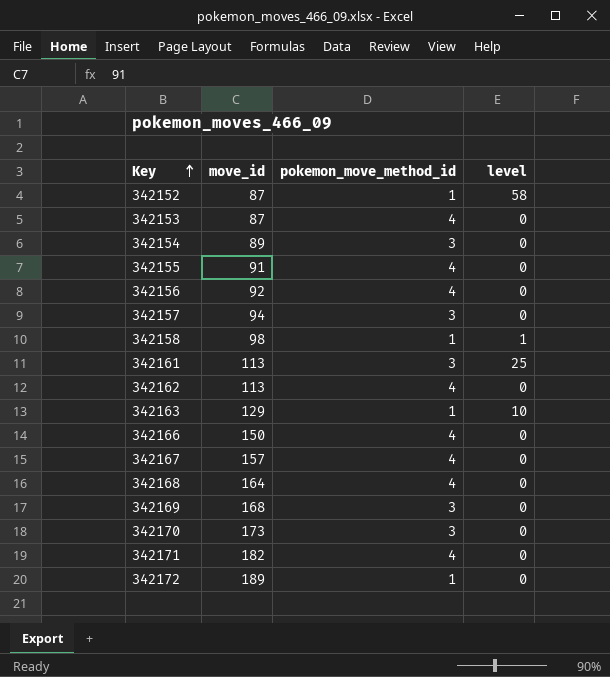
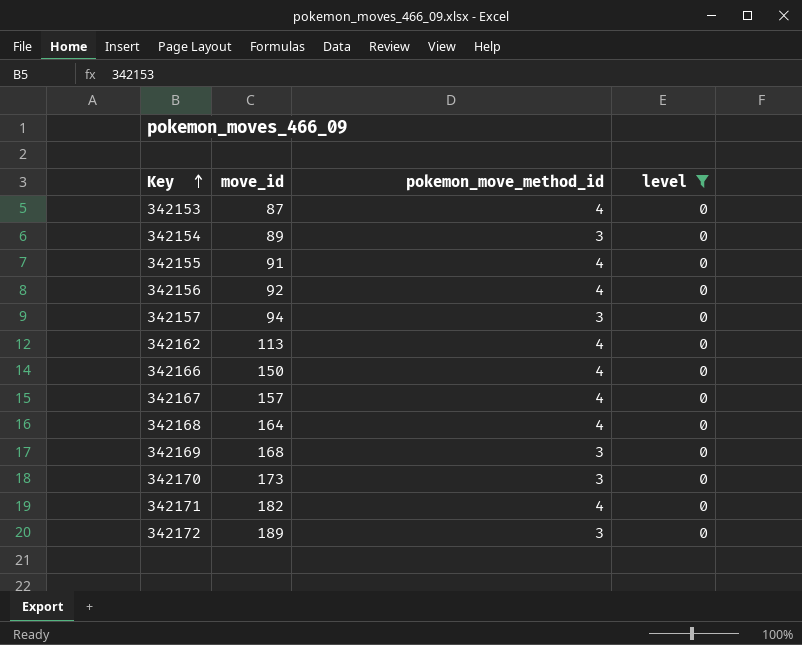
filter: none -> level = 0
342172 | pokemon_move_method_id: 1 -> 3

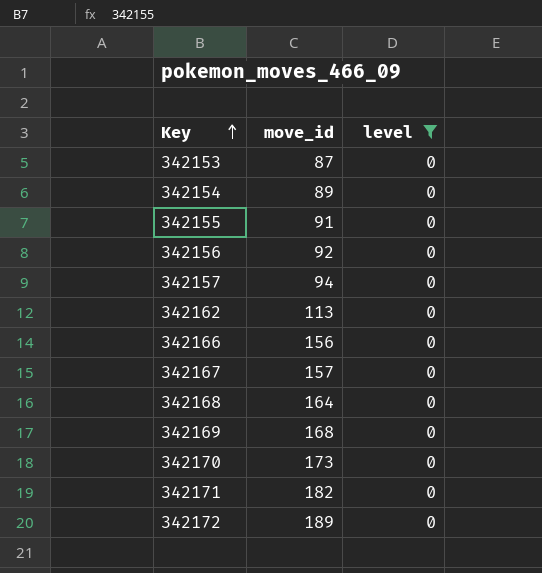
column pokemon_move_method_id | position: 3 -> none
342166 | move_id: 150 -> 156

